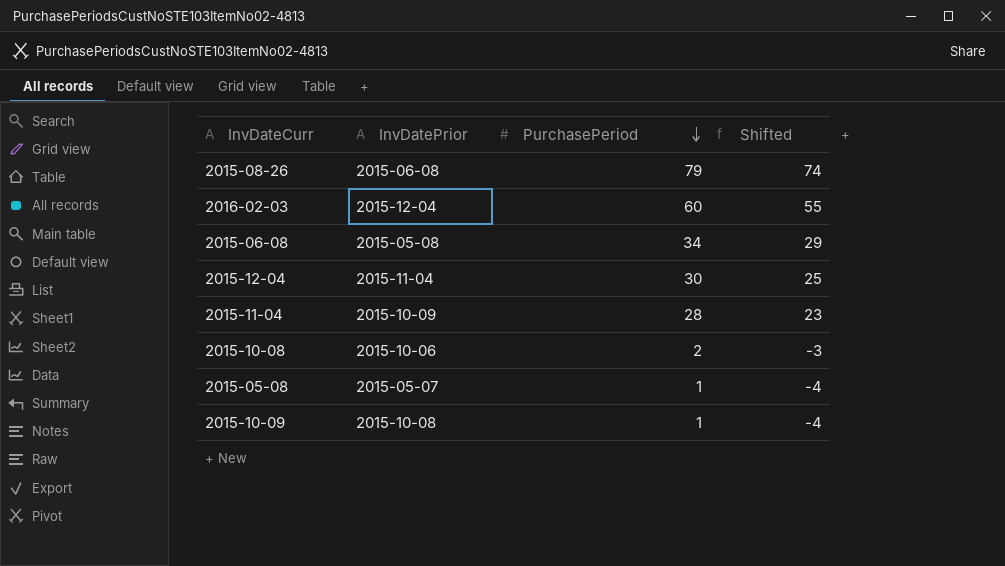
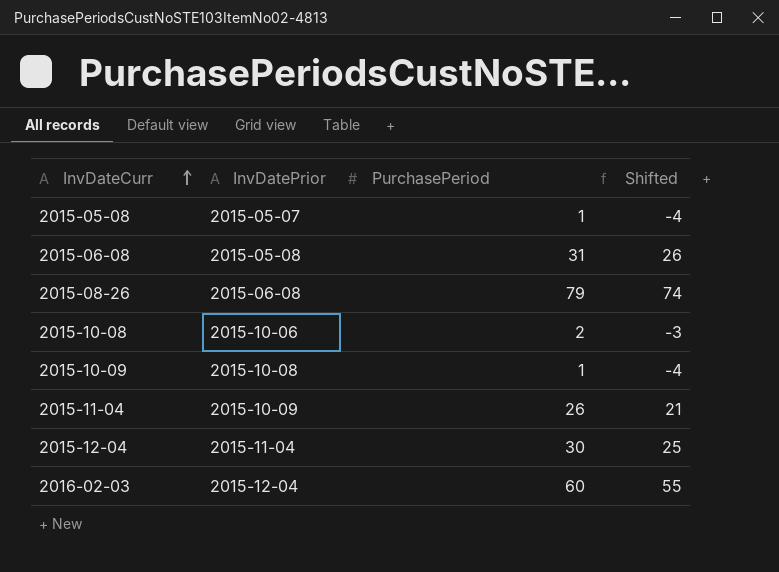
row order: PurchasePeriod descending -> InvDateCurr ascending
2015-06-08 | PurchasePeriod: 34 -> 31
2015-06-08 | Shifted: 29 -> 26
2015-11-04 | PurchasePeriod: 28 -> 26
2015-11-04 | Shifted: 23 -> 21

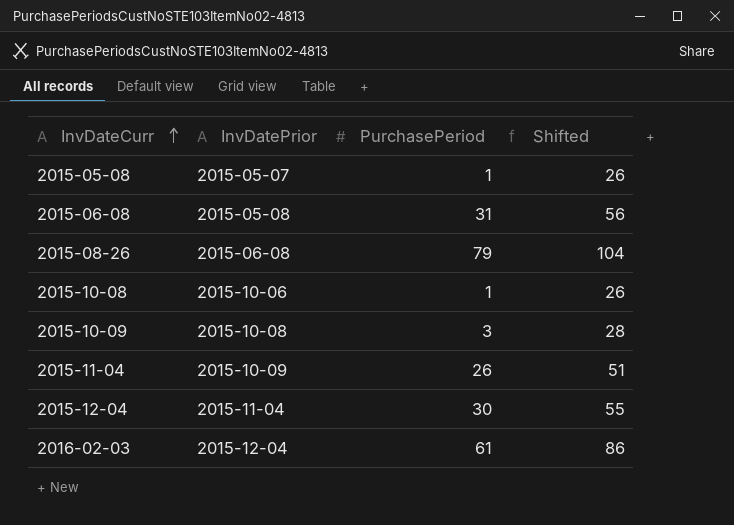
column Shifted | formula: [PurchasePeriod] - 5 -> [PurchasePeriod] + 25
2015-10-08 | PurchasePeriod: 2 -> 1
2015-10-09 | PurchasePeriod: 1 -> 3
2016-02-03 | PurchasePeriod: 60 -> 61

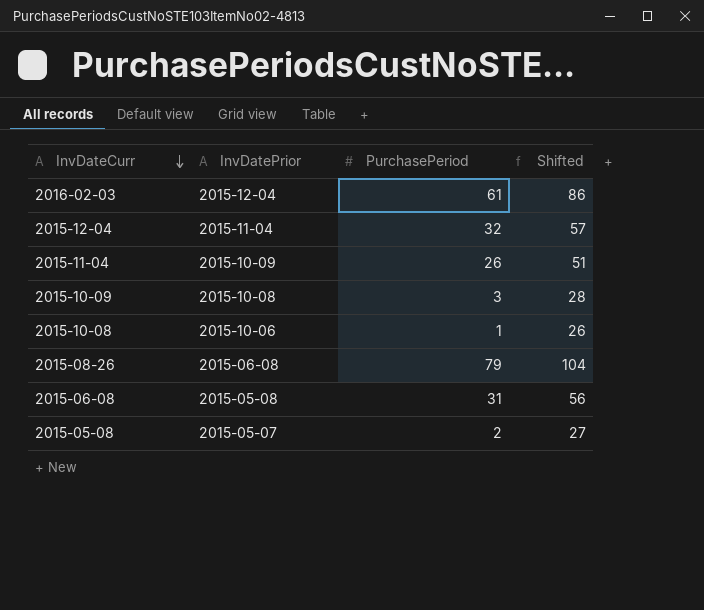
row order: InvDateCurr ascending -> InvDateCurr descending
2015-12-04 | PurchasePeriod: 30 -> 32
2015-12-04 | Shifted: 55 -> 57
2015-05-08 | PurchasePeriod: 1 -> 2
2015-05-08 | Shifted: 26 -> 27

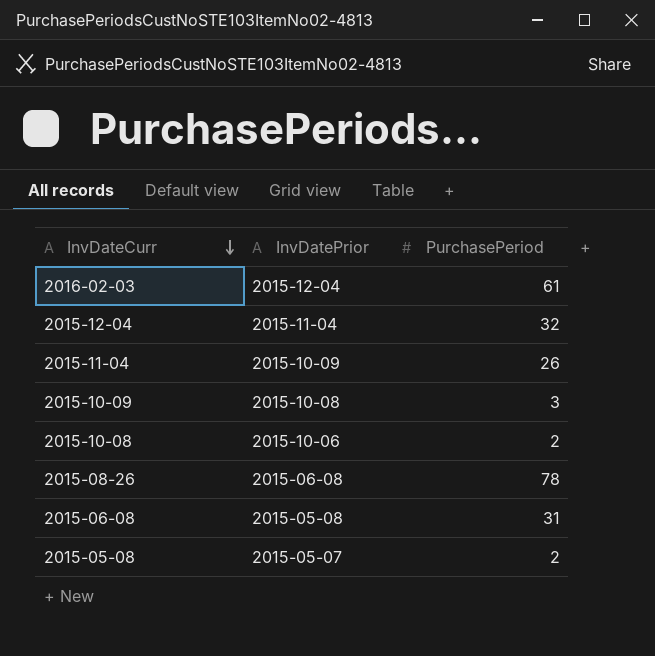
column Shifted | formula: [PurchasePeriod] + 25 -> none
2015-10-08 | PurchasePeriod: 1 -> 2
2015-08-26 | PurchasePeriod: 79 -> 78

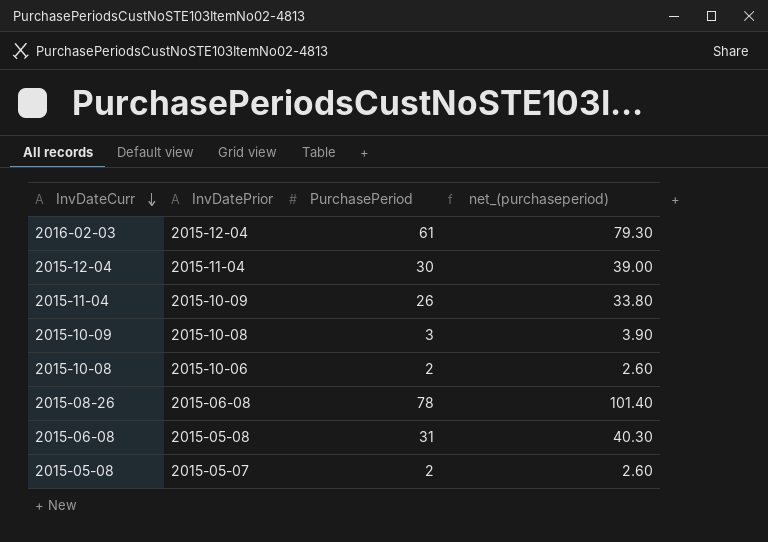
column net_(purchaseperiod) | formula: none -> [PurchasePeriod] * 1.3
2015-12-04 | PurchasePeriod: 32 -> 30

